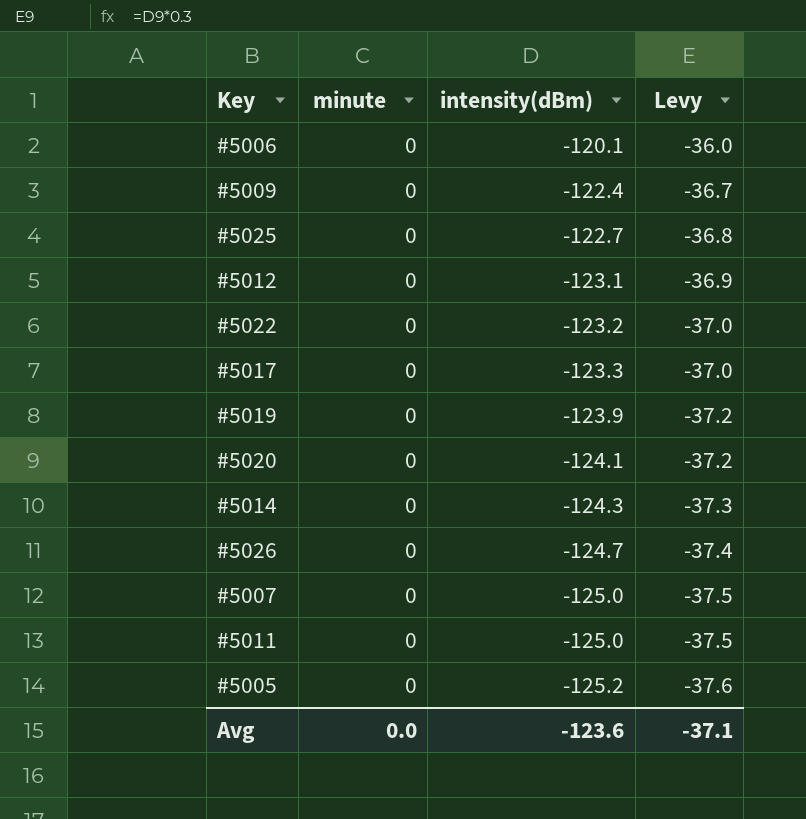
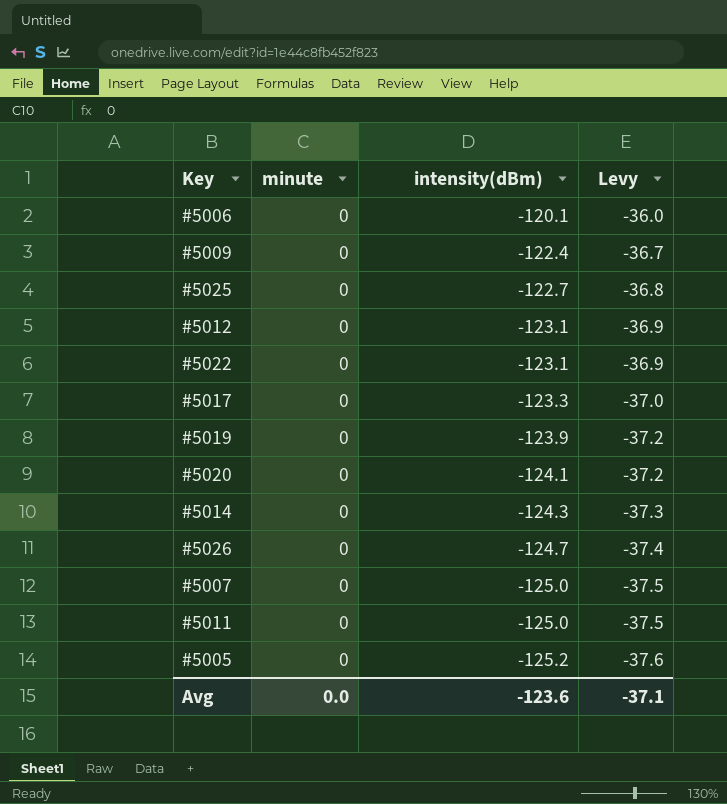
#5022 | intensity(dBm): -123.2 -> -123.1
#5022 | Levy: -37.0 -> -36.9

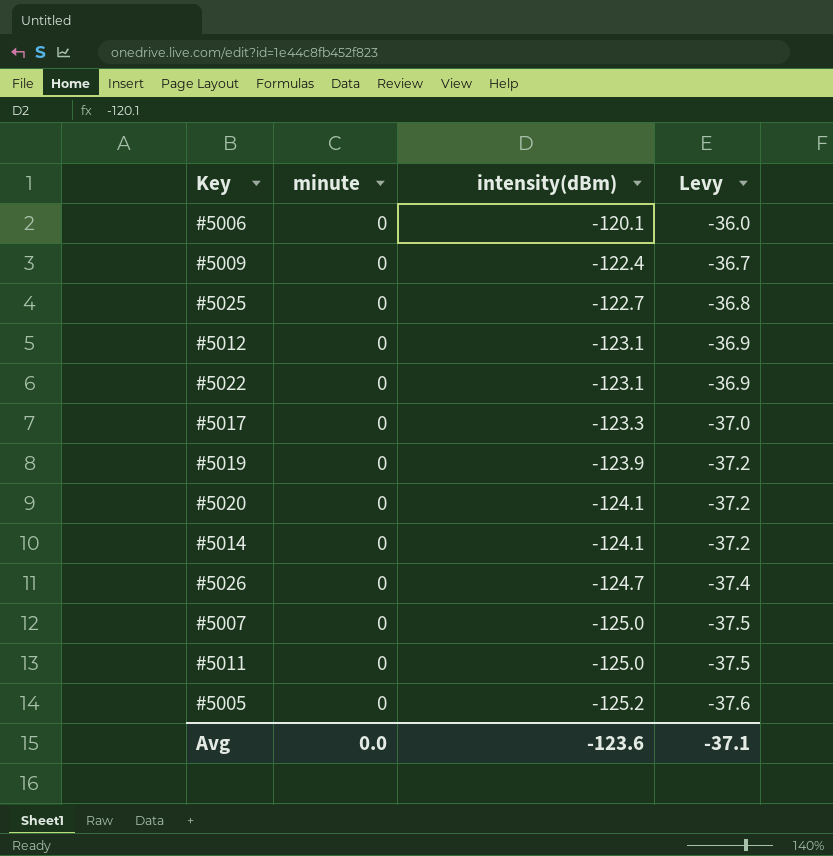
#5014 | intensity(dBm): -124.3 -> -124.1
#5014 | Levy: -37.3 -> -37.2

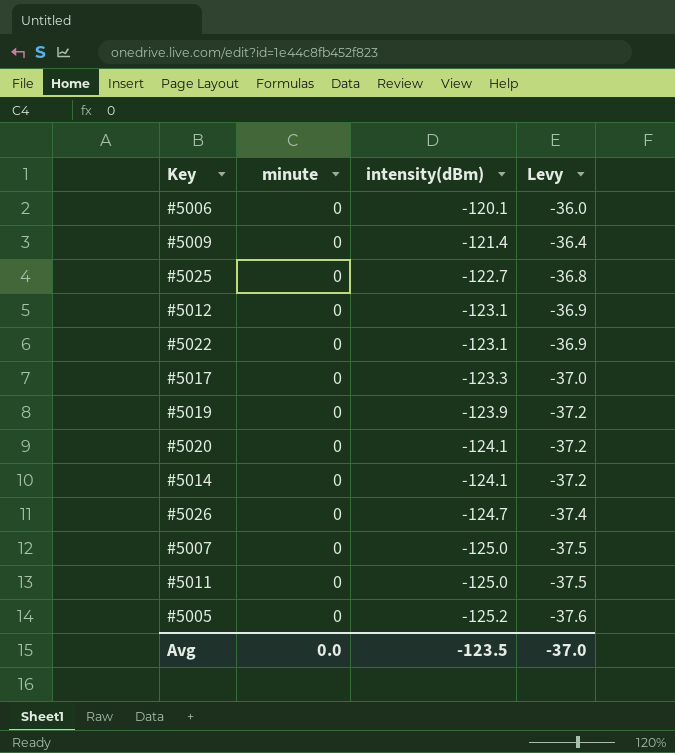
#5009 | intensity(dBm): -122.4 -> -121.4
#5009 | Levy: -36.7 -> -36.4
Avg | intensity(dBm): -123.6 -> -123.5
Avg | Levy: -37.1 -> -37.0

